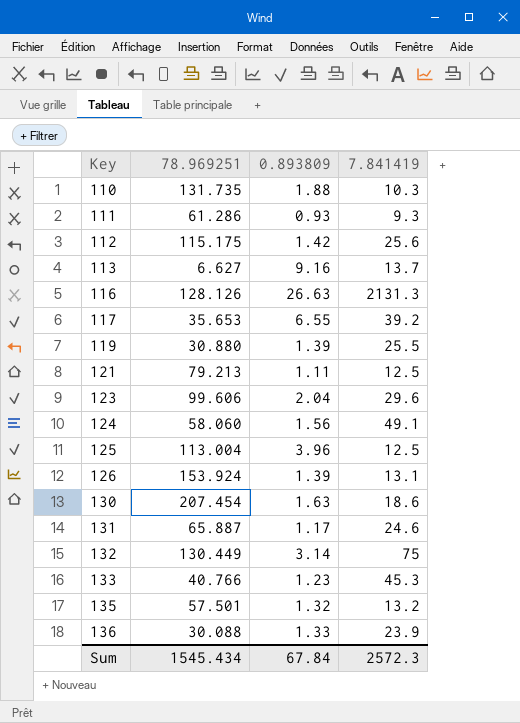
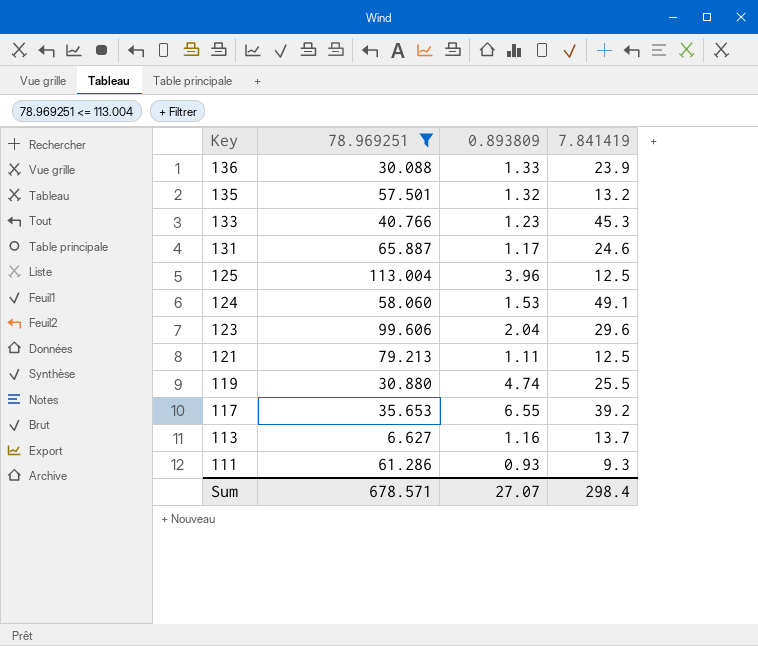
filter: none -> 78.969251 <= 113.004
row order: Key ascending -> Key descending
124 | 0.893809: 1.56 -> 1.53
119 | 0.893809: 1.39 -> 4.74
113 | 0.893809: 9.16 -> 1.16
Sum | 78.969251: 1545.434 -> 678.571
Sum | 0.893809: 67.84 -> 27.07
Sum | 7.841419: 2572.3 -> 298.4

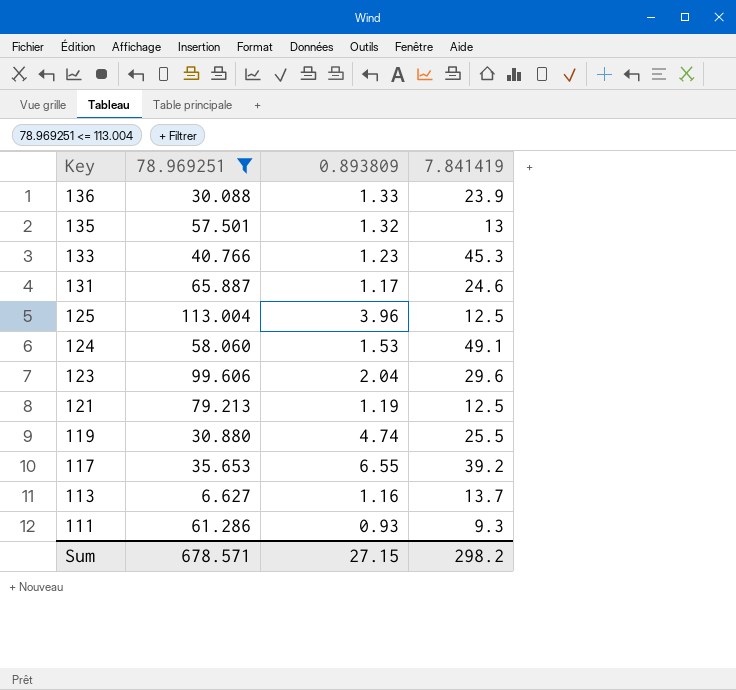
135 | 7.841419: 13.2 -> 13
121 | 0.893809: 1.11 -> 1.19
Sum | 0.893809: 27.07 -> 27.15
Sum | 7.841419: 298.4 -> 298.2

